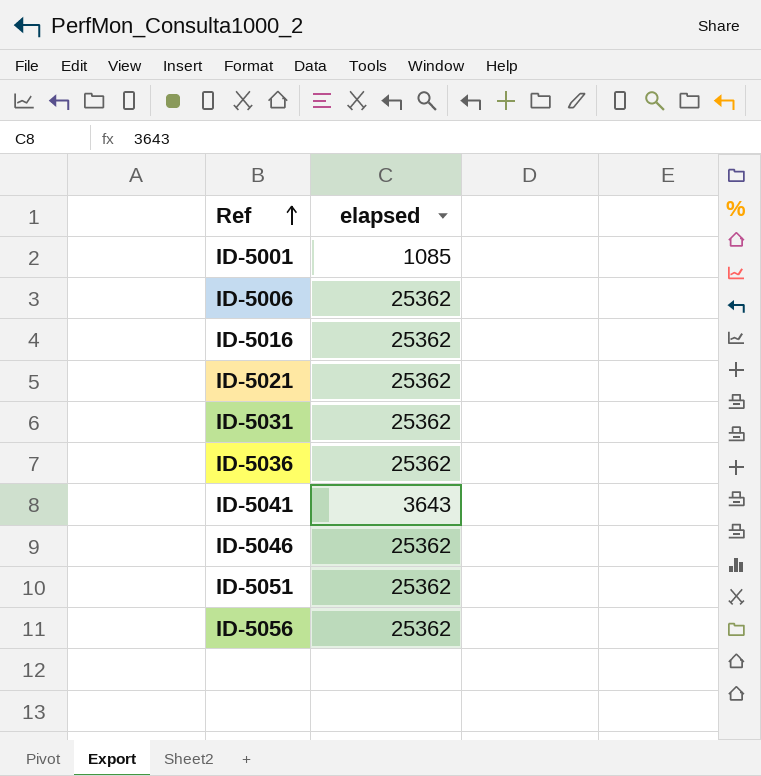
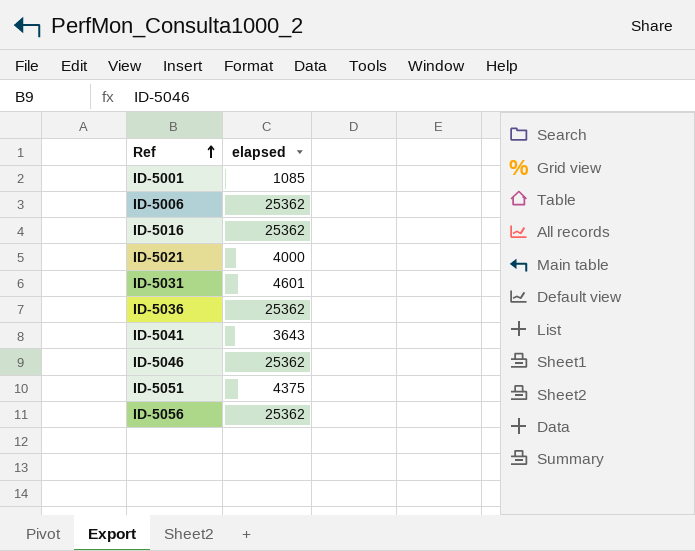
ID-5021 | elapsed: 25362 -> 4000
ID-5031 | elapsed: 25362 -> 4601
ID-5051 | elapsed: 25362 -> 4375

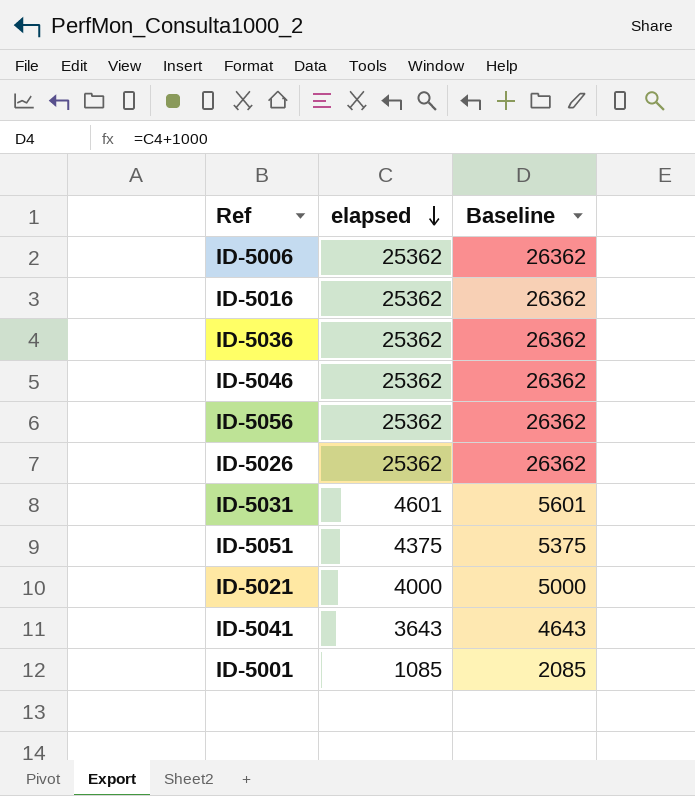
row order: Ref ascending -> elapsed descending
column Baseline | formula: none -> [elapsed] + 1000
row ID-5026: none -> 25362 | 26362

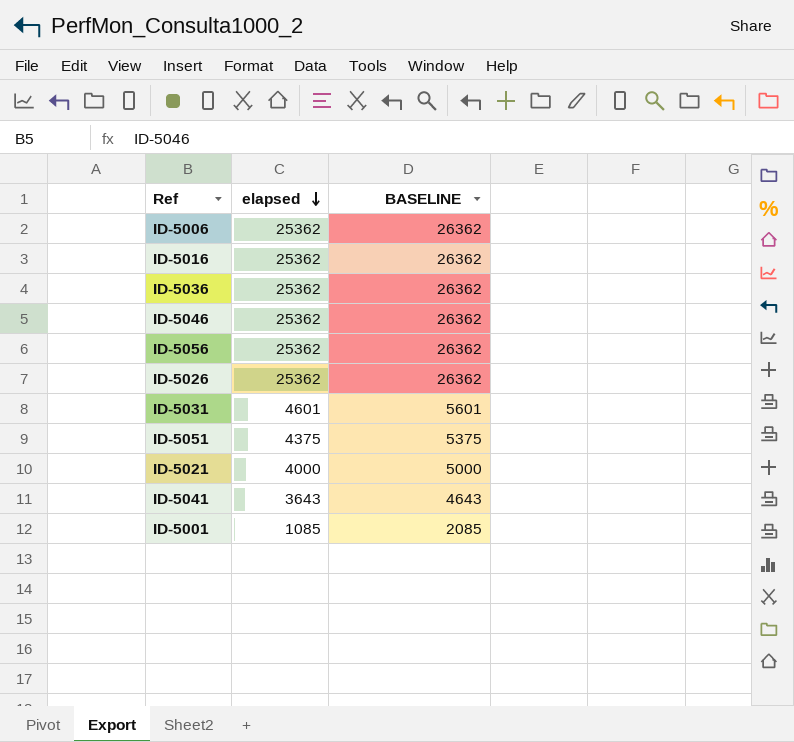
column name: Baseline -> BASELINE

